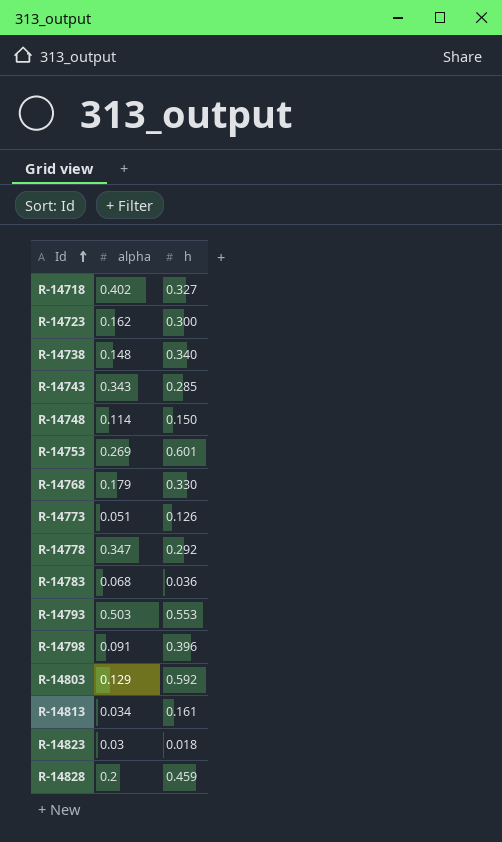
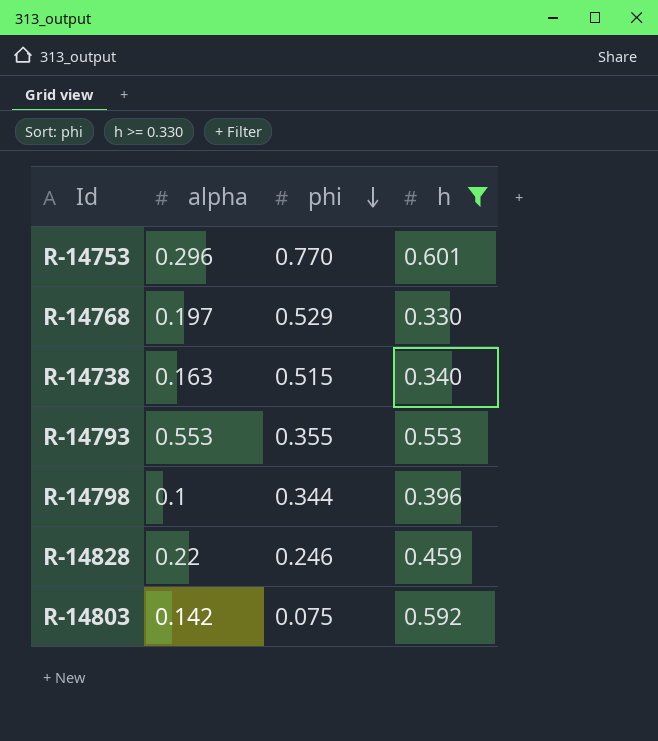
filter: none -> h >= 0.330
row order: Id ascending -> phi descending
column phi | position: none -> 3
R-14753 | alpha: 0.269 -> 0.296
R-14768 | alpha: 0.179 -> 0.197
R-14738 | alpha: 0.148 -> 0.163
R-14793 | alpha: 0.503 -> 0.553
R-14798 | alpha: 0.091 -> 0.1
R-14828 | alpha: 0.2 -> 0.22
R-14803 | alpha: 0.129 -> 0.142

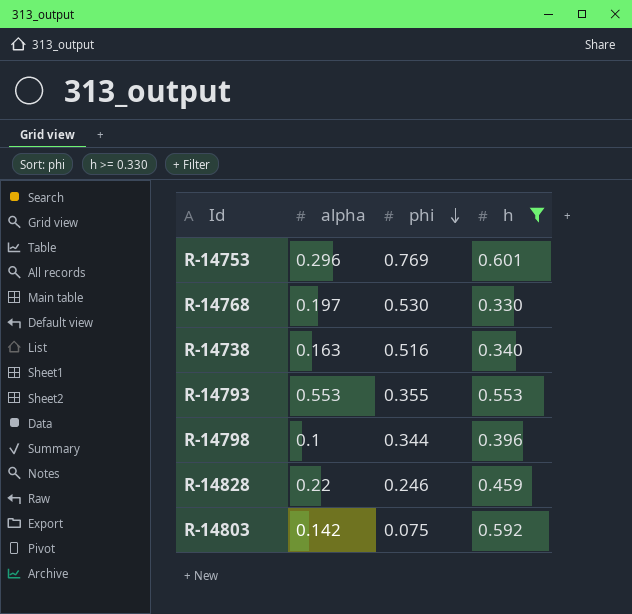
R-14753 | phi: 0.770 -> 0.769
R-14768 | phi: 0.529 -> 0.530
R-14738 | phi: 0.515 -> 0.516

